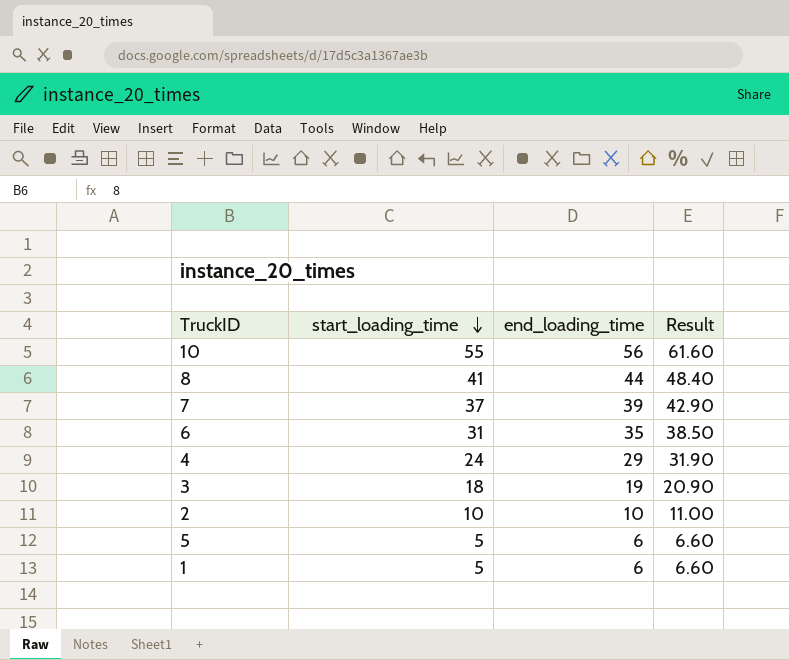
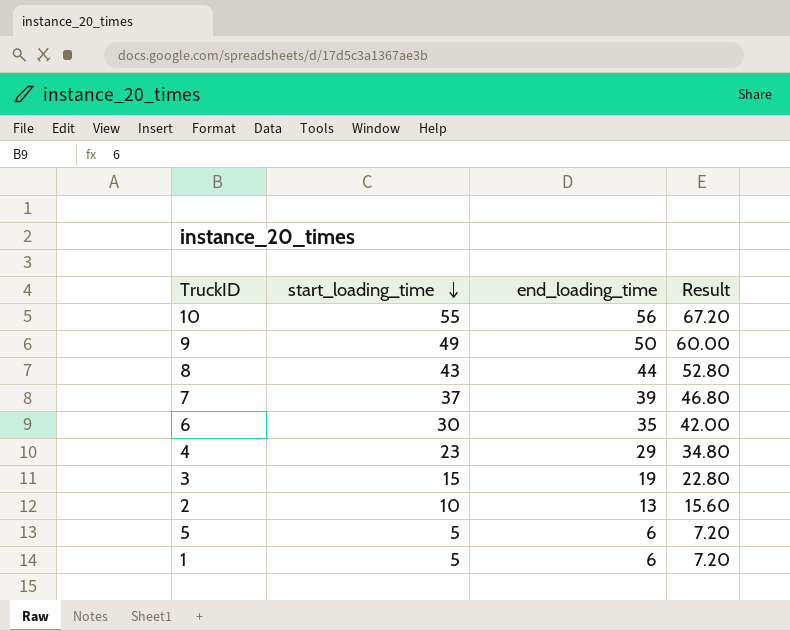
column Result | formula: [end_loading_time] * 1.1 -> [end_loading_time] * 1.2
row 9: none -> 49 | 50 | 60.00
8 | start_loading_time: 41 -> 43
6 | start_loading_time: 31 -> 30
4 | start_loading_time: 24 -> 23
3 | start_loading_time: 18 -> 15
2 | end_loading_time: 10 -> 13

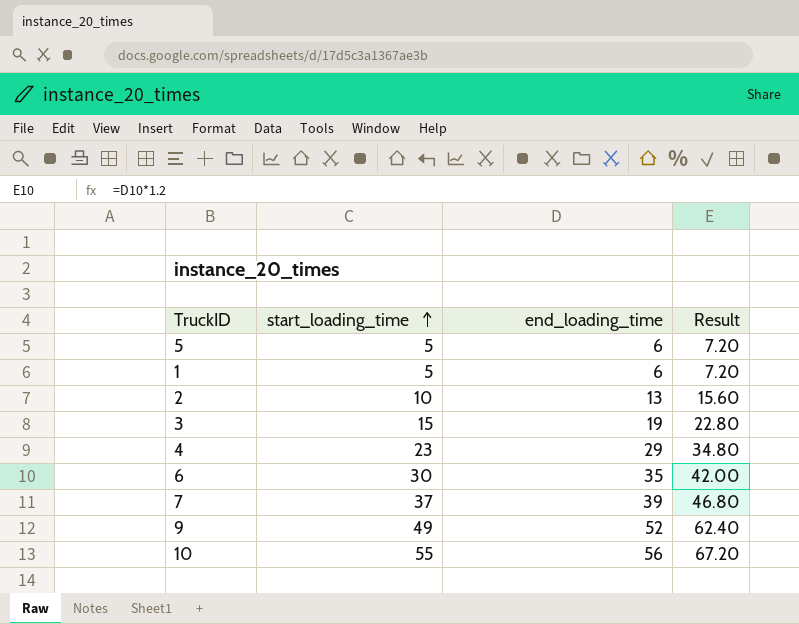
row order: start_loading_time descending -> start_loading_time ascending
row 8: 43 | 44 | 52.80 -> none
9 | end_loading_time: 50 -> 52
9 | Result: 60.00 -> 62.40

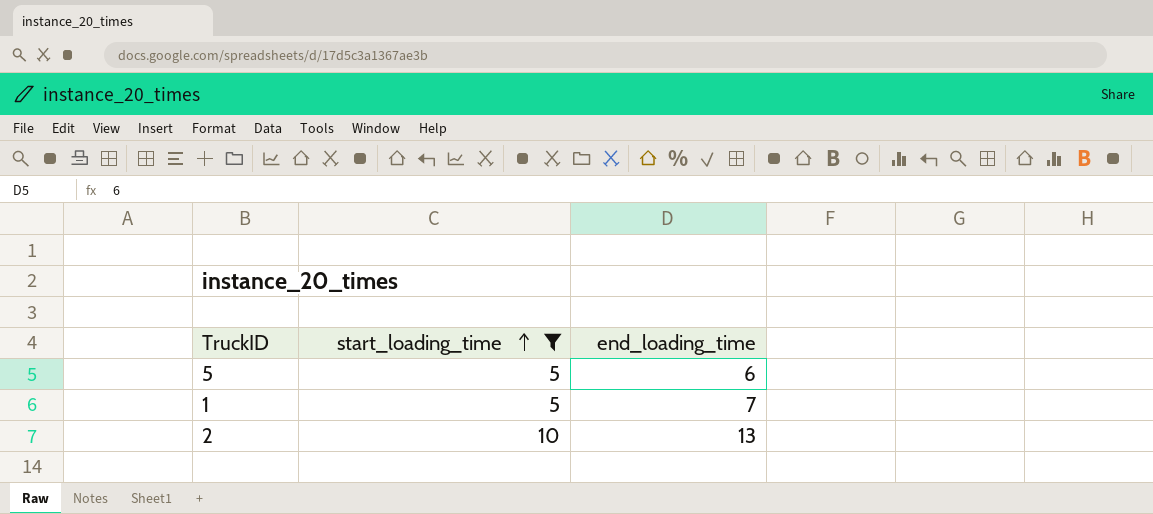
filter: none -> start_loading_time <= 10
column Result | formula: [end_loading_time] * 1.2 -> none
1 | end_loading_time: 6 -> 7

